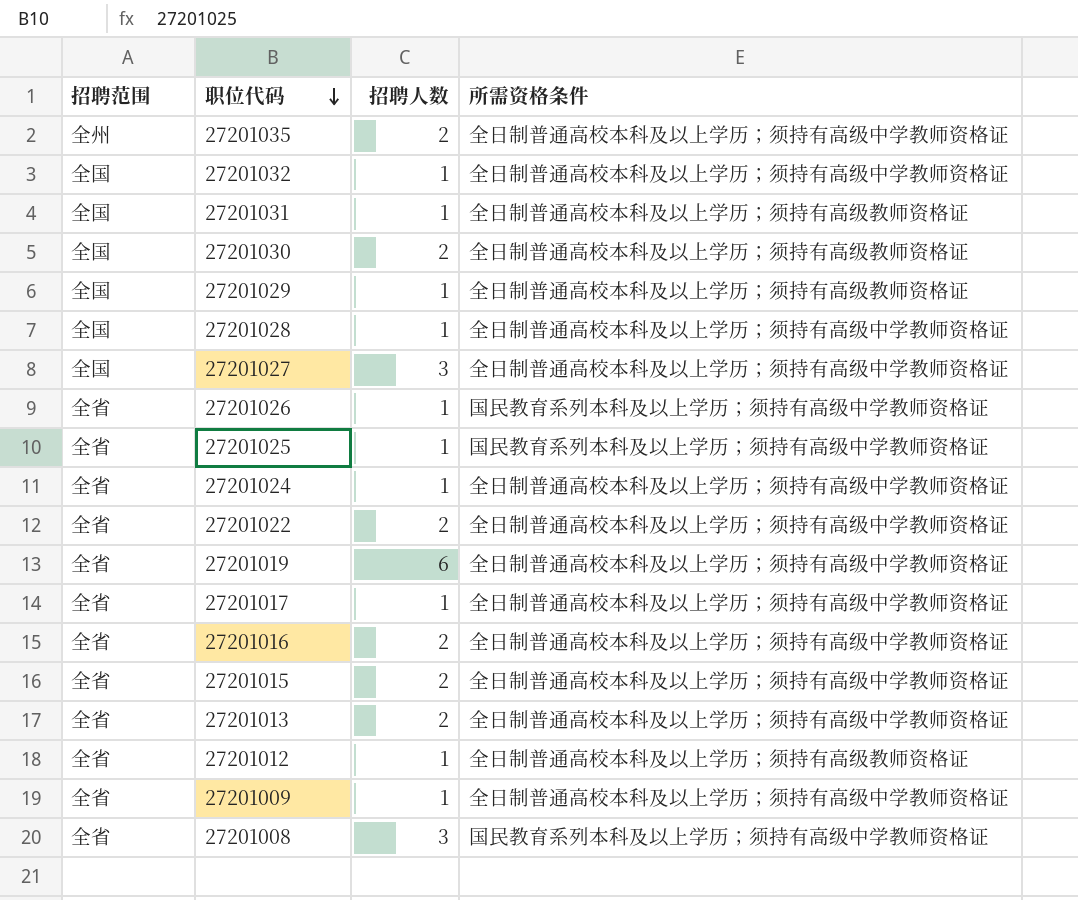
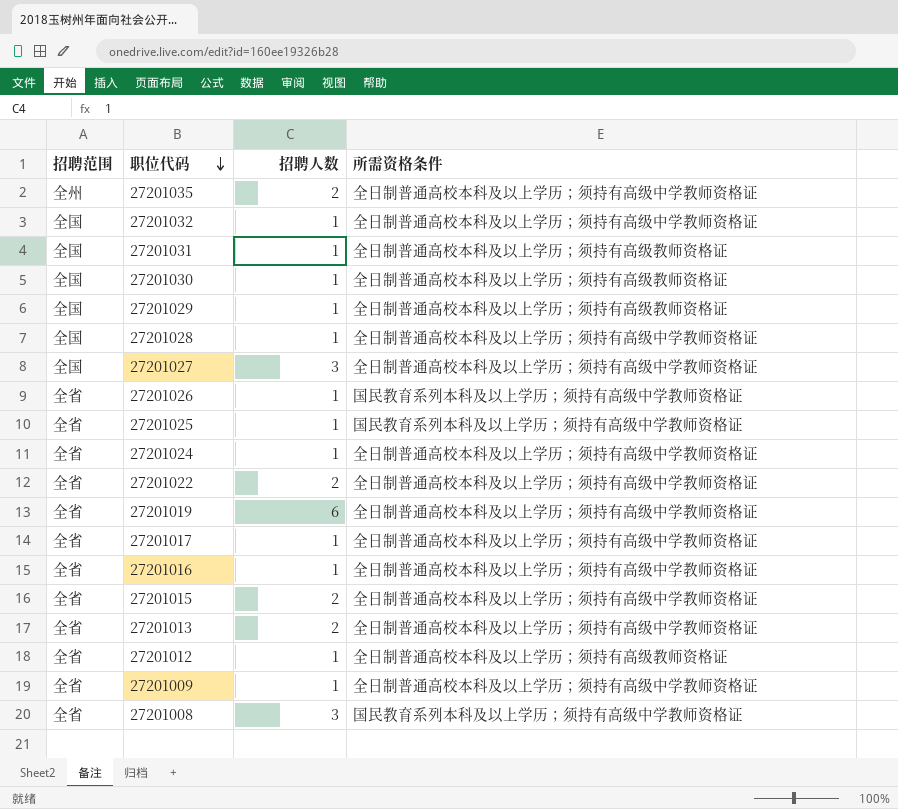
27201030 | 招聘人数: 2 -> 1
27201016 | 招聘人数: 2 -> 1

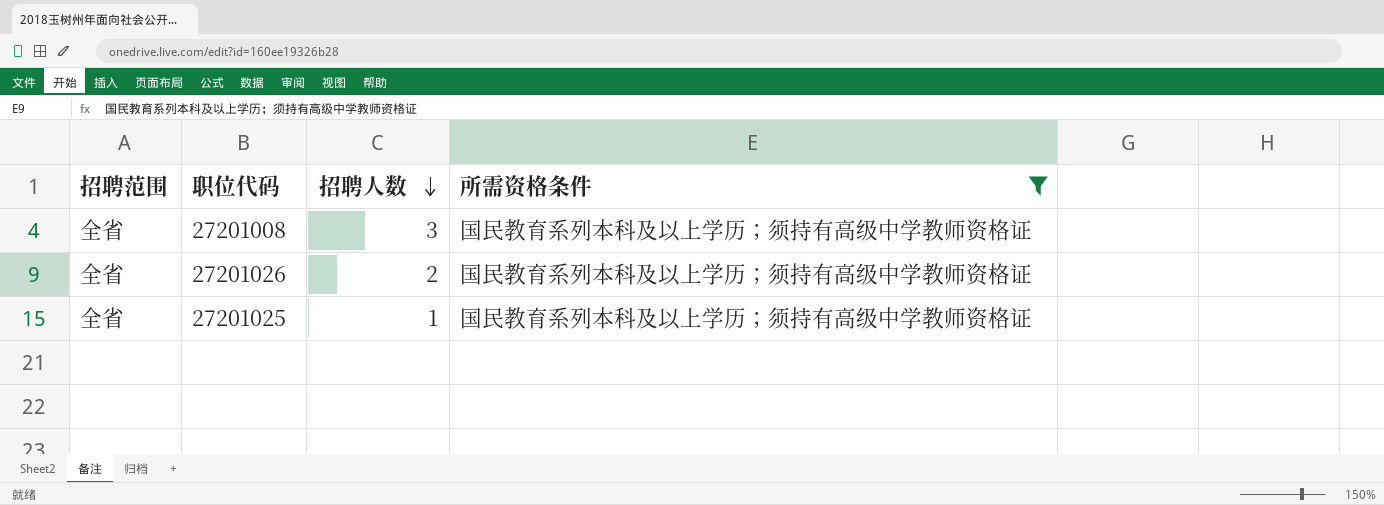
filter: none -> 所需资格条件 = 国民教育系列本科及以上学历；须持有高级中学教师资格证
row order: 职位代码 descending -> 招聘人数 descending
27201026 | 招聘人数: 1 -> 2

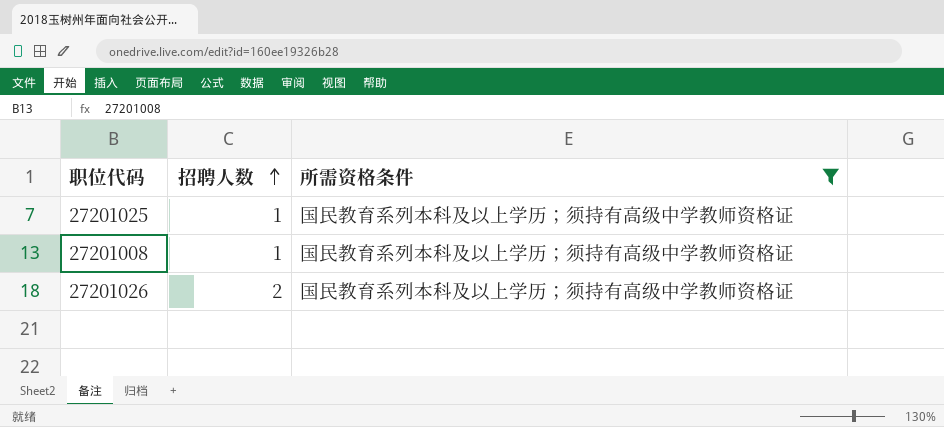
row order: 招聘人数 descending -> 招聘人数 ascending
column 招聘范围 | position: 1 -> none
27201008 | 招聘人数: 3 -> 1

